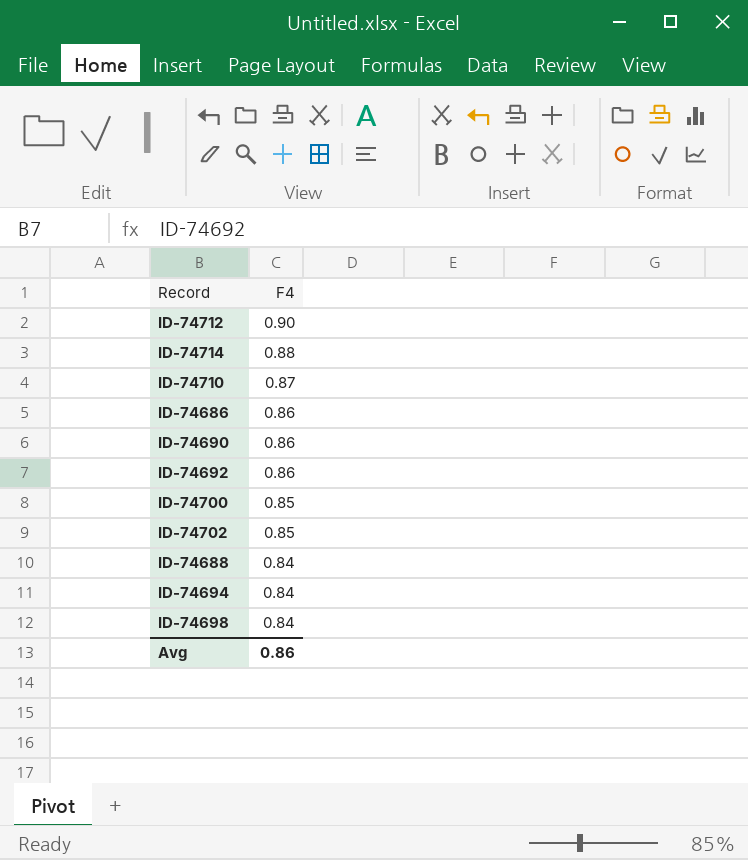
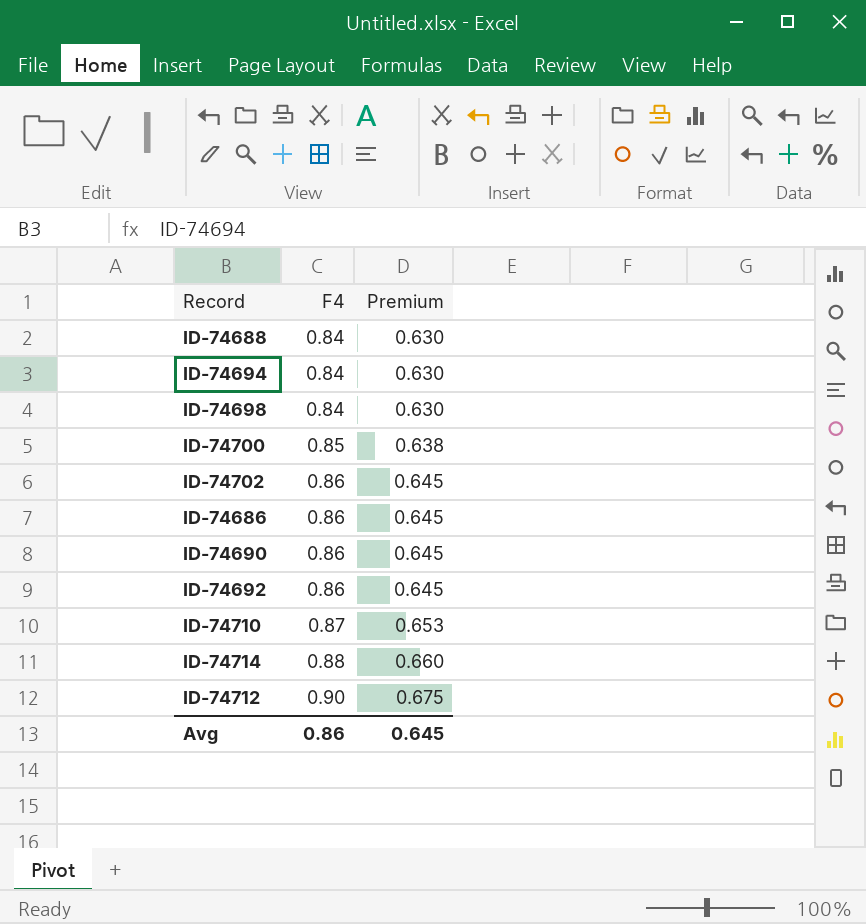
row order: F4 descending -> F4 ascending
column Premium | formula: none -> [F4] * 0.75
ID-74702 | F4: 0.85 -> 0.86

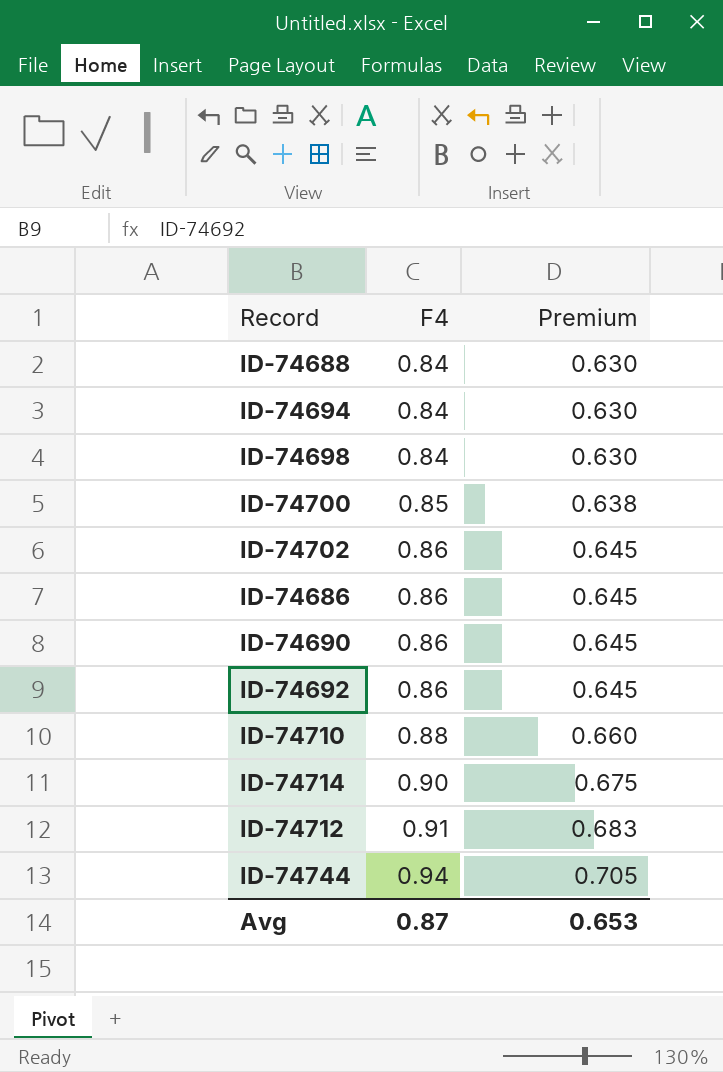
ID-74710 | F4: 0.87 -> 0.88
ID-74710 | Premium: 0.653 -> 0.660
ID-74714 | F4: 0.88 -> 0.90
ID-74714 | Premium: 0.660 -> 0.675
ID-74712 | F4: 0.90 -> 0.91
ID-74712 | Premium: 0.675 -> 0.683
row ID-74744: none -> 0.94 | 0.705
Avg | F4: 0.86 -> 0.87
Avg | Premium: 0.645 -> 0.653

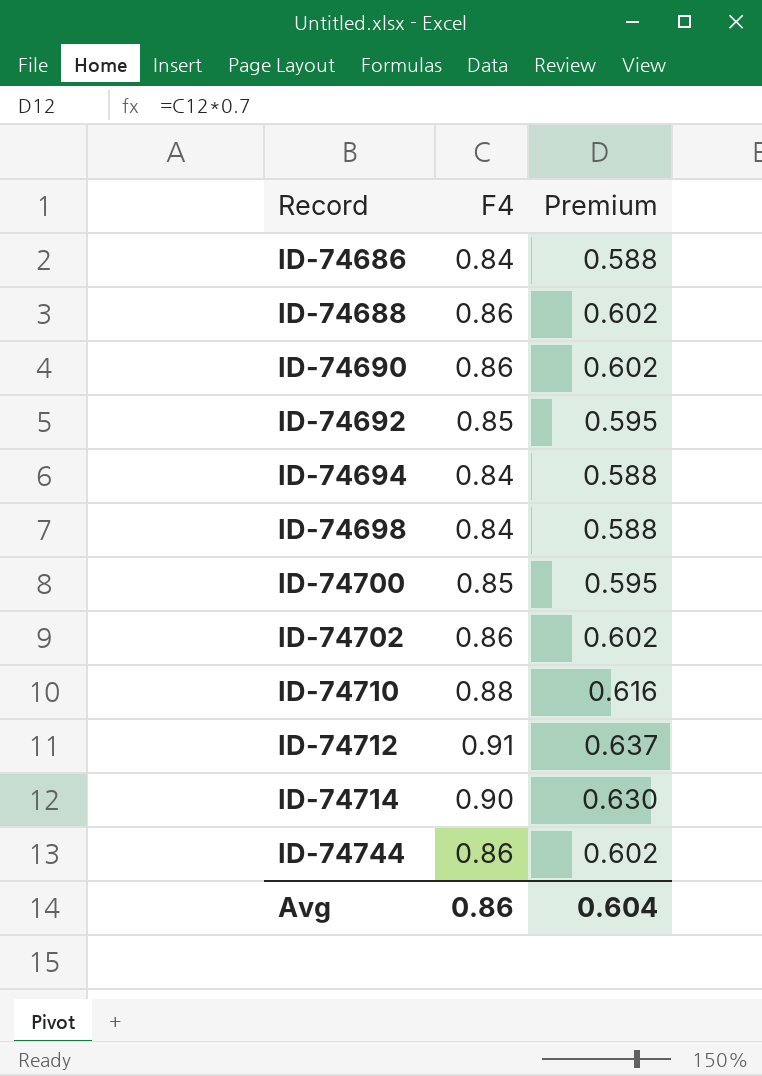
row order: F4 ascending -> Record ascending
column Premium | formula: [F4] * 0.75 -> [F4] * 0.7
ID-74686 | F4: 0.86 -> 0.84
ID-74688 | F4: 0.84 -> 0.86
ID-74692 | F4: 0.86 -> 0.85
ID-74744 | F4: 0.94 -> 0.86
Avg | F4: 0.87 -> 0.86
Avg | Premium: 0.653 -> 0.604

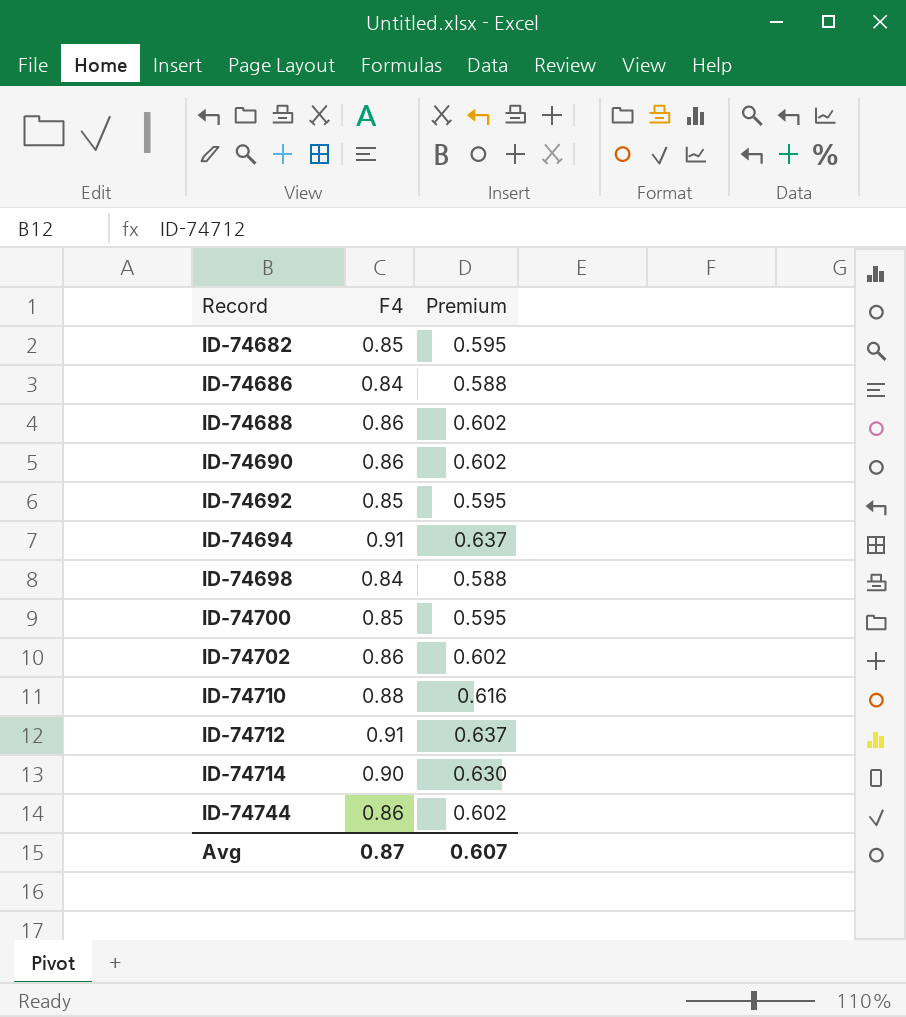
row ID-74682: none -> 0.85 | 0.595
ID-74694 | F4: 0.84 -> 0.91
ID-74694 | Premium: 0.588 -> 0.637
Avg | F4: 0.86 -> 0.87
Avg | Premium: 0.604 -> 0.607

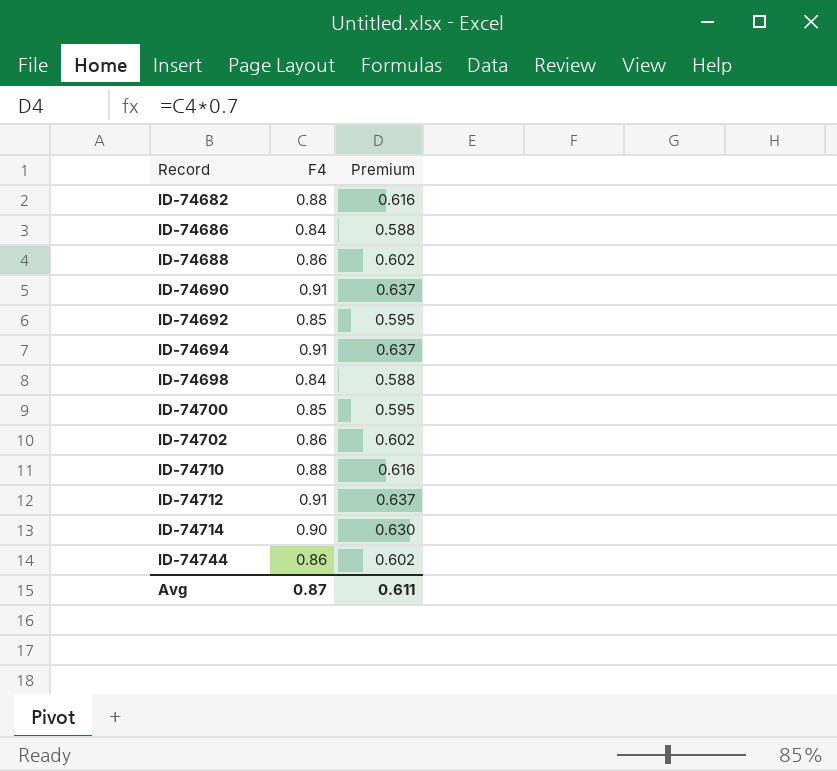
ID-74682 | F4: 0.85 -> 0.88
ID-74682 | Premium: 0.595 -> 0.616
ID-74690 | F4: 0.86 -> 0.91
ID-74690 | Premium: 0.602 -> 0.637
Avg | Premium: 0.607 -> 0.611

